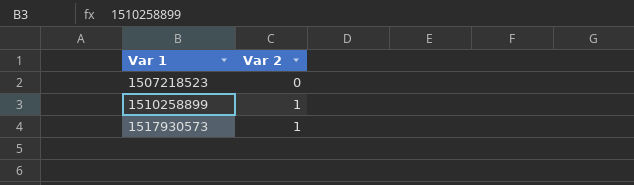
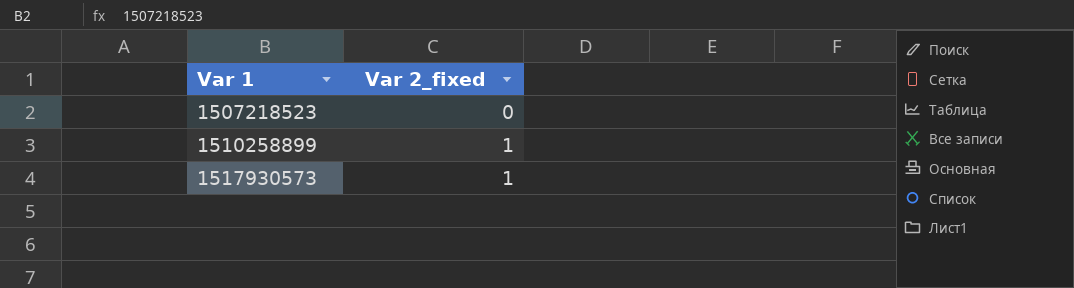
column name: Var 2 -> Var 2_fixed

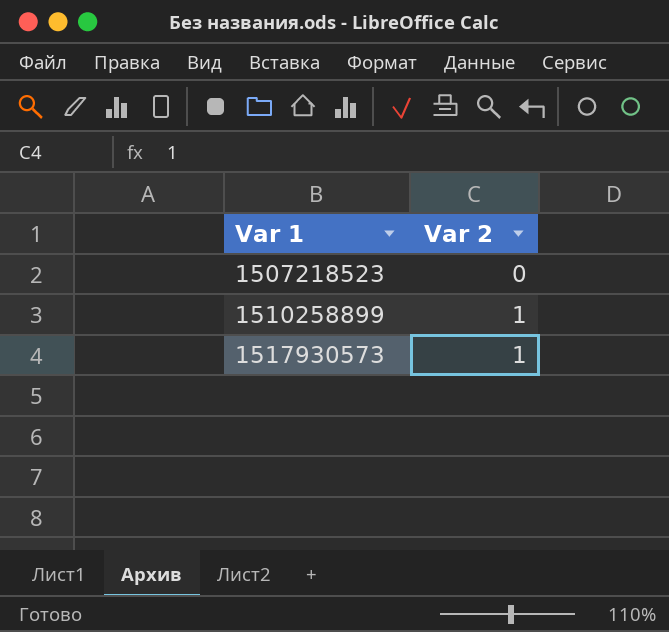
column name: Var 2_fixed -> Var 2

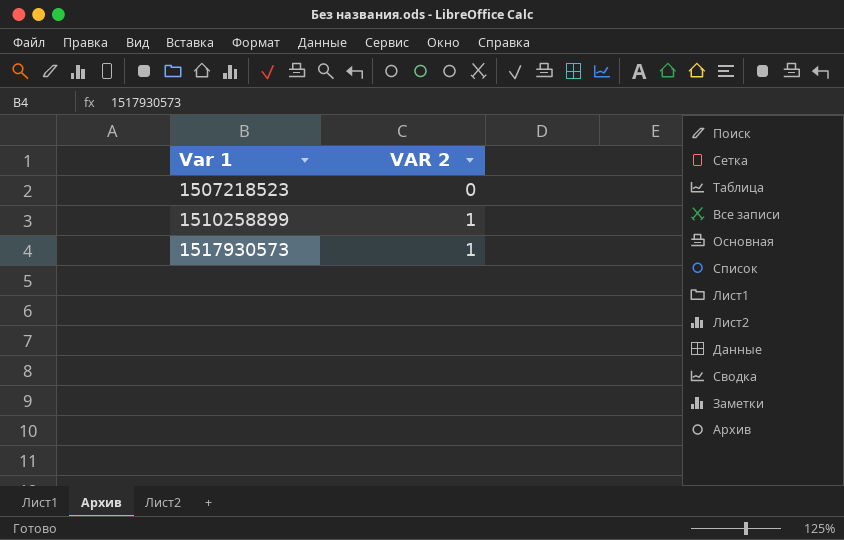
column name: Var 2 -> VAR 2

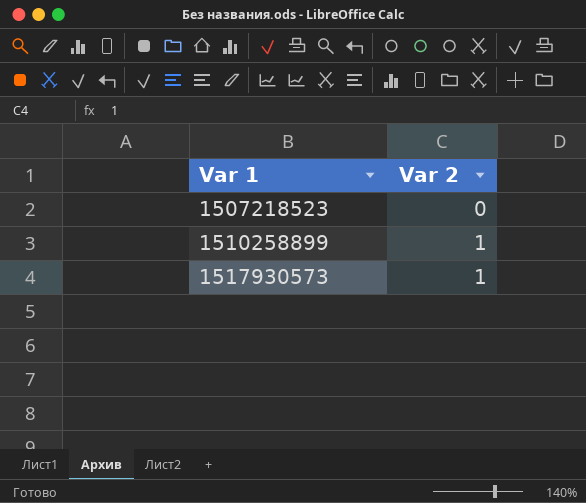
column name: VAR 2 -> Var 2

